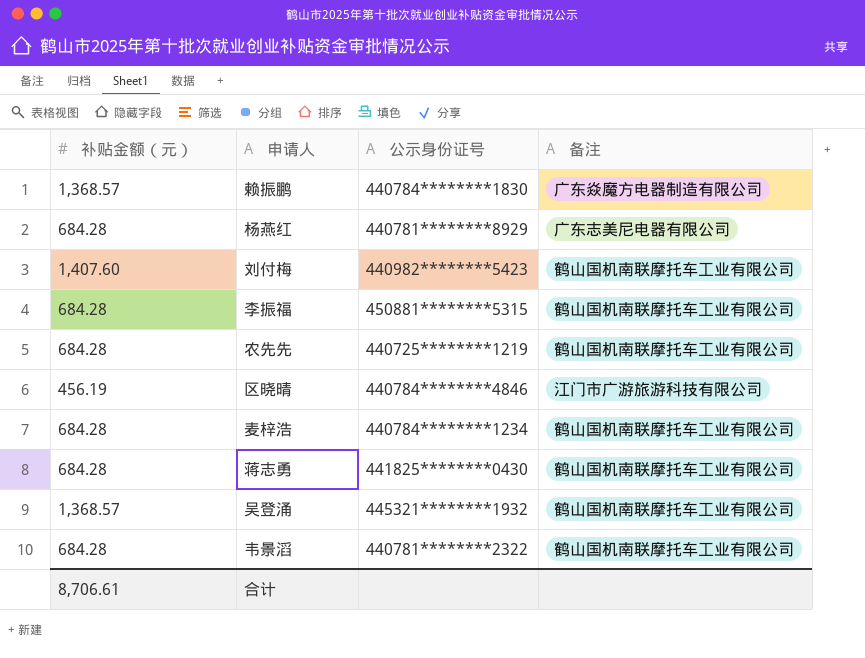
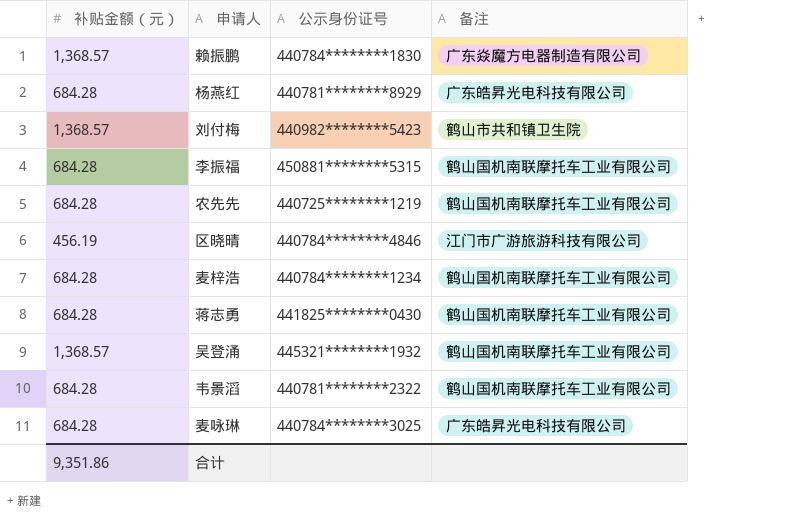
杨燕红 | 备注: 广东志美尼电器有限公司 -> 广东皓昇光电科技有限公司
刘付梅 | 补贴金额（元）: 1,407.60 -> 1,368.57
刘付梅 | 备注: 鹤山国机南联摩托车工业有限公司 -> 鹤山市共和镇卫生院
row 麦咏琳: none -> 684.28 | 440784********3025 | 广东皓昇光电科技有限公司
合计 | 补贴金额（元）: 8,706.61 -> 9,351.86

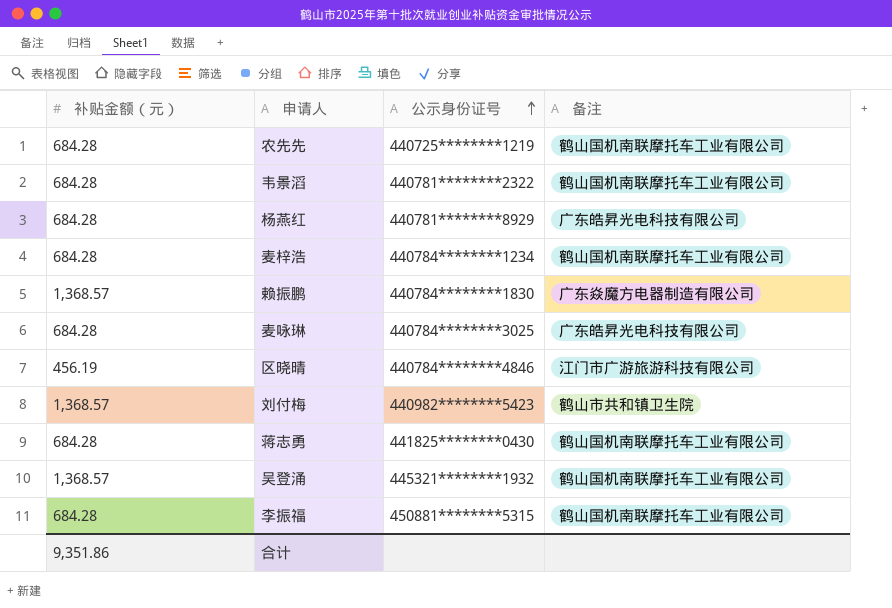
row order: none -> 公示身份证号 ascending

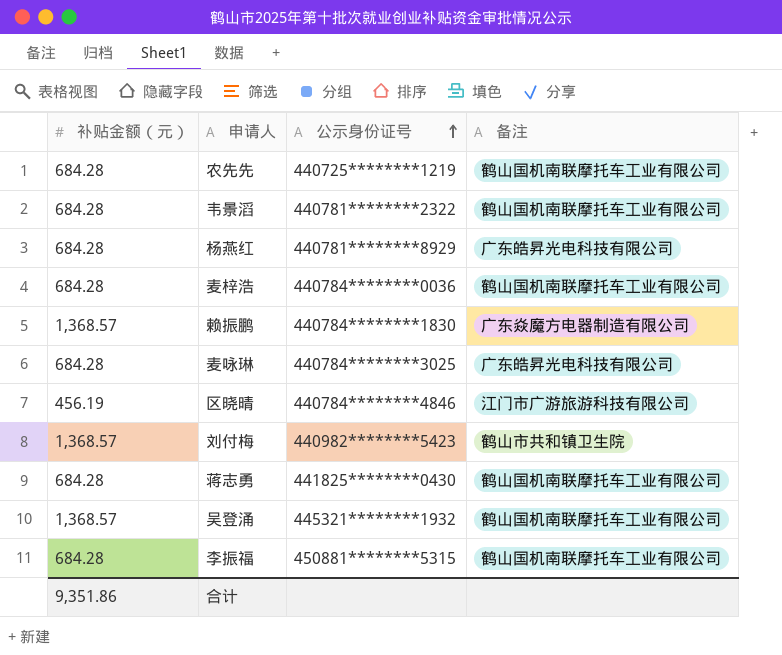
麦梓浩 | 公示身份证号: 440784********1234 -> 440784********0036

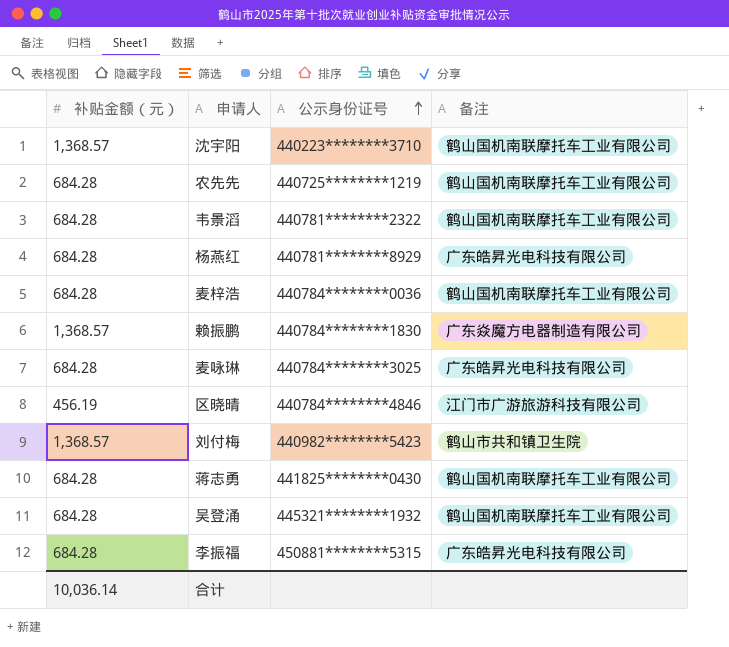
row 沈宇阳: none -> 1,368.57 | 440223********3710 | 鹤山国机南联摩托车工业有限公司
吴登涌 | 补贴金额（元）: 1,368.57 -> 684.28
李振福 | 备注: 鹤山国机南联摩托车工业有限公司 -> 广东皓昇光电科技有限公司
合计 | 补贴金额（元）: 9,351.86 -> 10,036.14

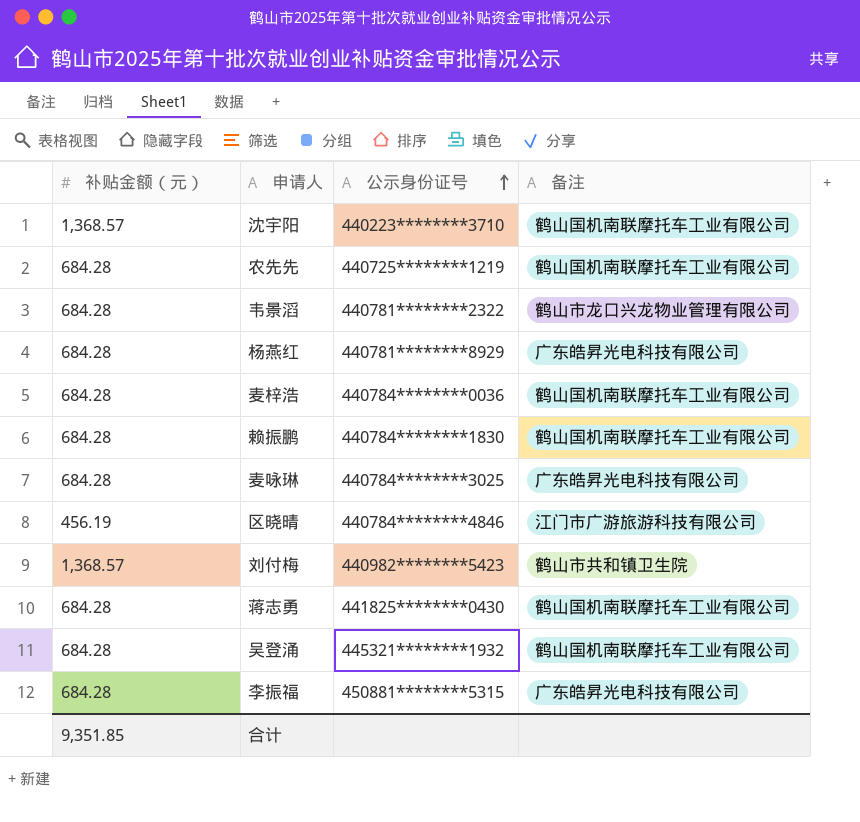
韦景滔 | 备注: 鹤山国机南联摩托车工业有限公司 -> 鹤山市龙口兴龙物业管理有限公司
赖振鹏 | 补贴金额（元）: 1,368.57 -> 684.28
赖振鹏 | 备注: 广东焱魔方电器制造有限公司 -> 鹤山国机南联摩托车工业有限公司
合计 | 补贴金额（元）: 10,036.14 -> 9,351.85

